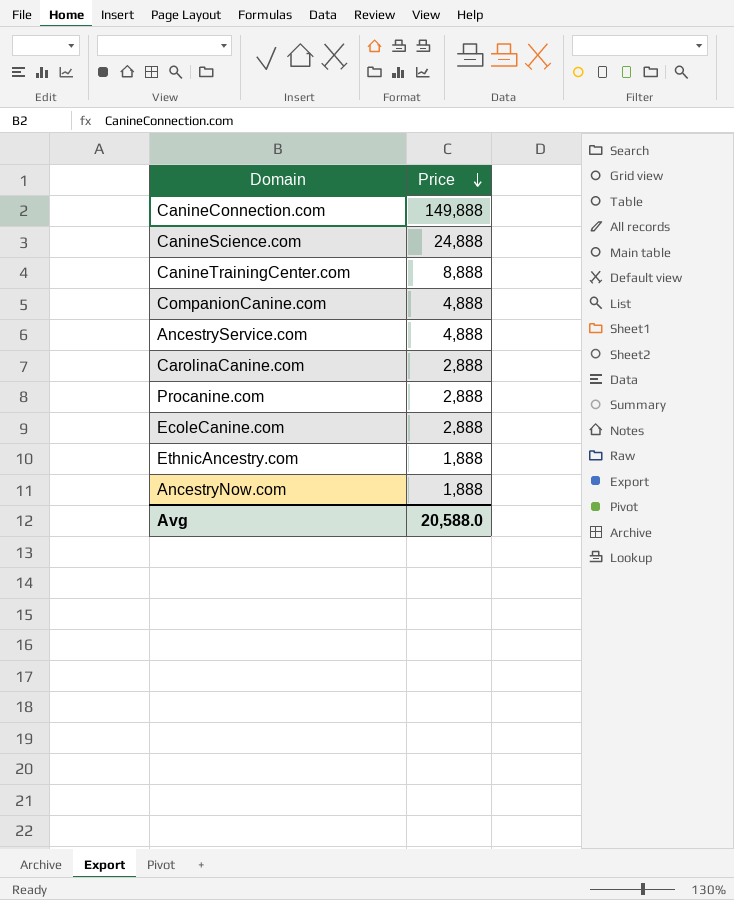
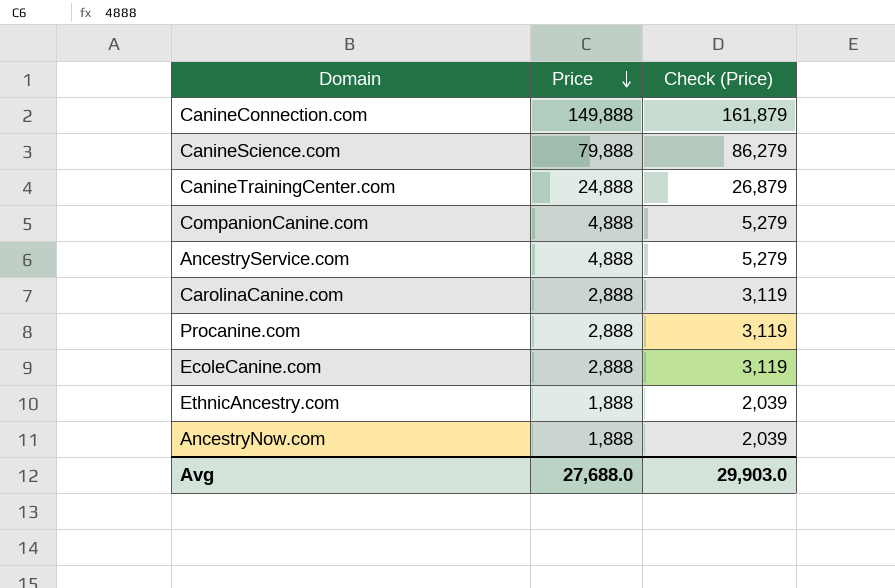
column Check (Price) | formula: none -> [Price] * 1.08
CanineScience.com | Price: 24,888 -> 79,888
CanineTrainingCenter.com | Price: 8,888 -> 24,888
Avg | Price: 20,588.0 -> 27,688.0

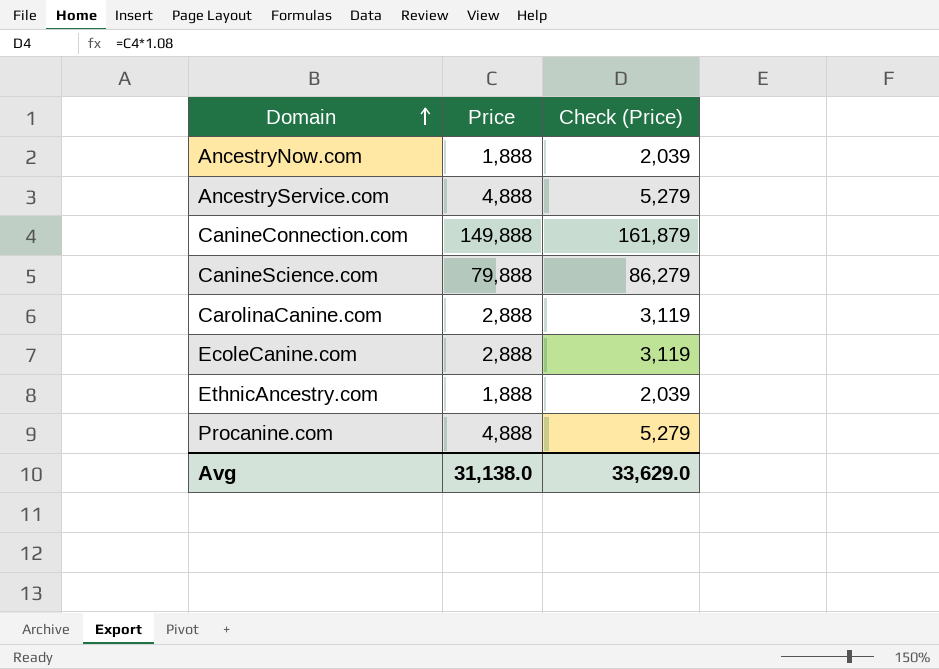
row order: Price descending -> Domain ascending
row CanineTrainingCenter.com: 24,888 | 26,879 -> none
row CompanionCanine.com: 4,888 | 5,279 -> none
Procanine.com | Price: 2,888 -> 4,888
Procanine.com | Check (Price): 3,119 -> 5,279
Avg | Price: 27,688.0 -> 31,138.0
Avg | Check (Price): 29,903.0 -> 33,629.0

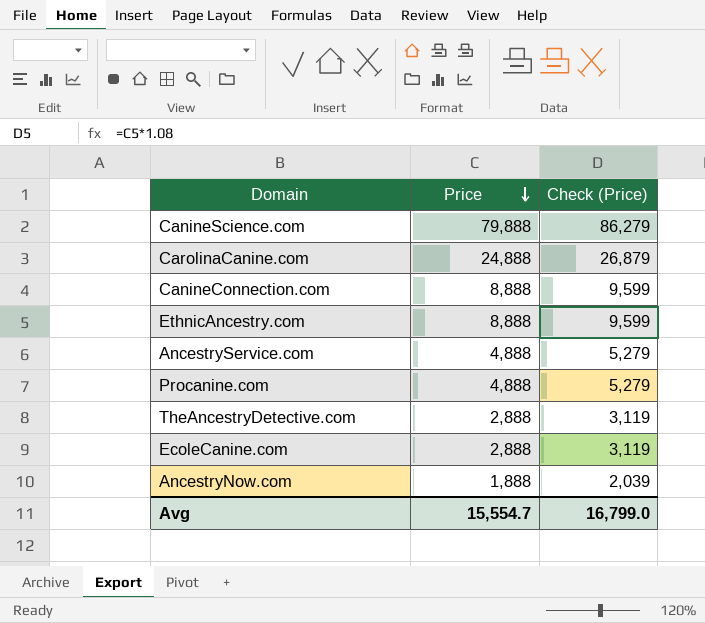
row order: Domain ascending -> Price descending
CarolinaCanine.com | Price: 2,888 -> 24,888
CarolinaCanine.com | Check (Price): 3,119 -> 26,879
CanineConnection.com | Price: 149,888 -> 8,888
CanineConnection.com | Check (Price): 161,879 -> 9,599
EthnicAncestry.com | Price: 1,888 -> 8,888
EthnicAncestry.com | Check (Price): 2,039 -> 9,599
row TheAncestryDetective.com: none -> 2,888 | 3,119
Avg | Price: 31,138.0 -> 15,554.7
Avg | Check (Price): 33,629.0 -> 16,799.0

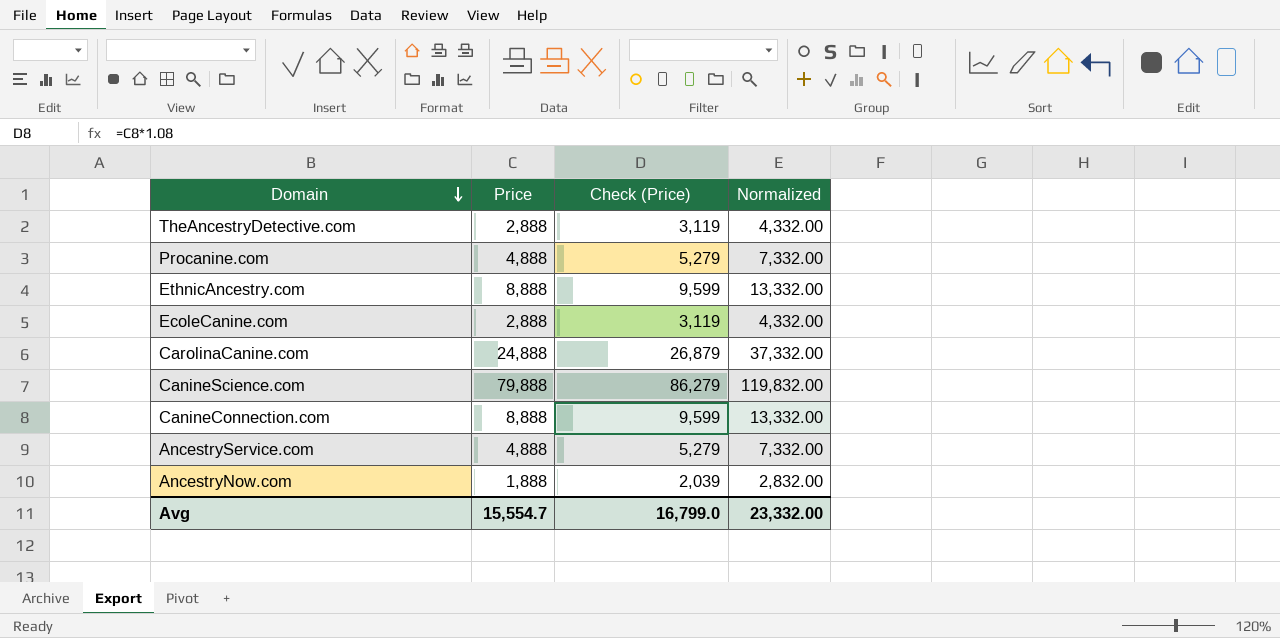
row order: Price descending -> Domain descending
column Normalized | formula: none -> [Price] * 1.5

